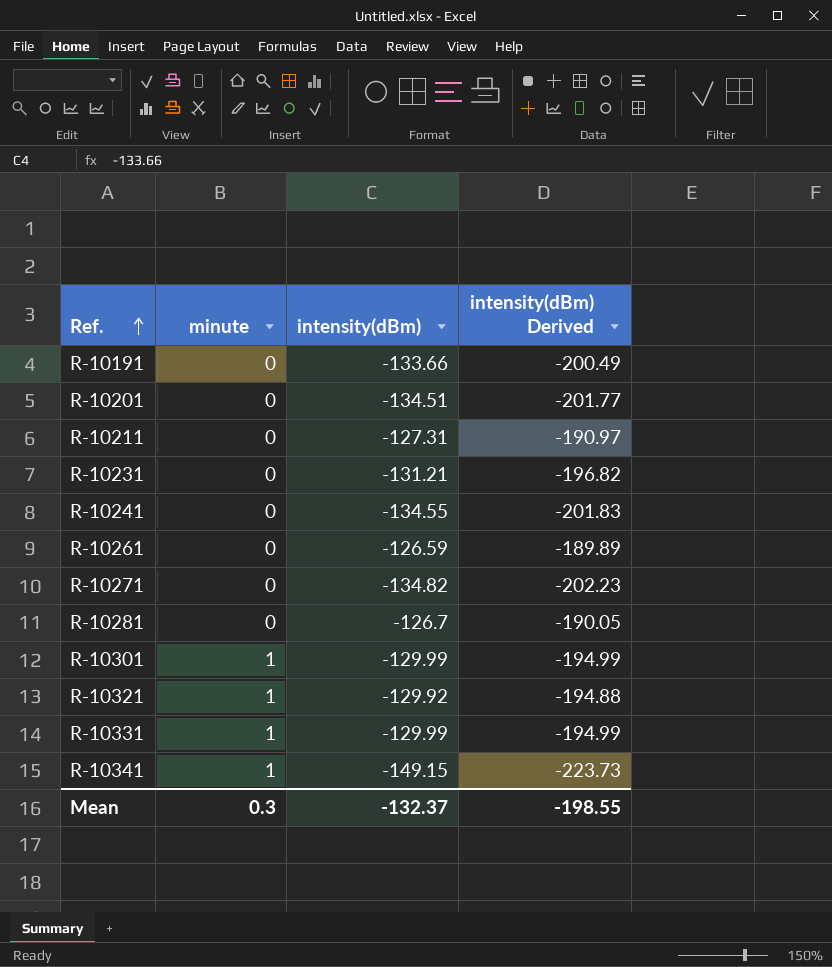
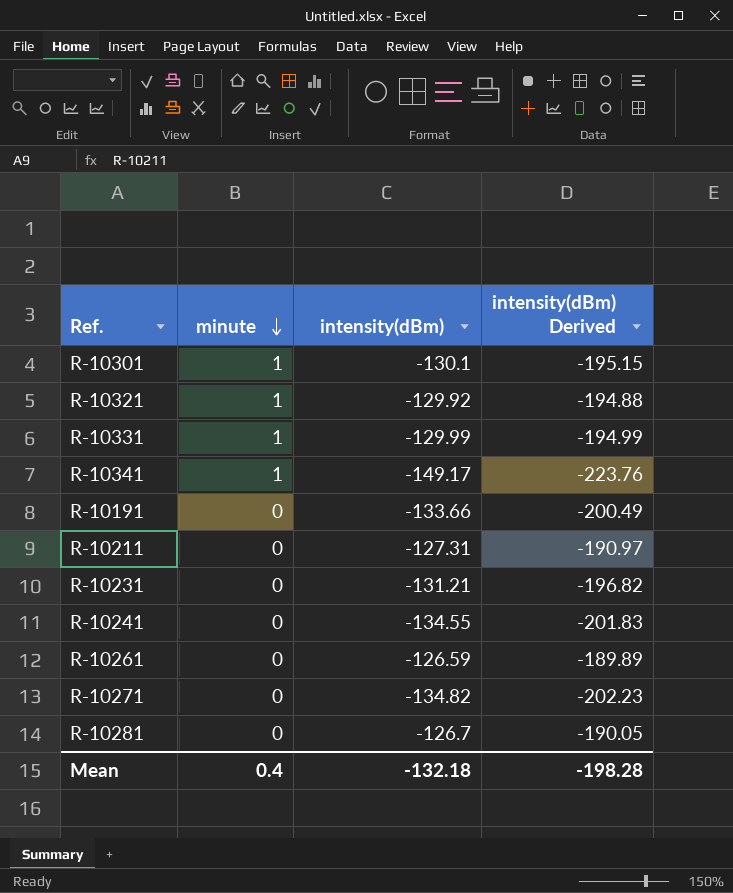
row order: Ref. ascending -> minute descending
row R-10201: 0 | -134.51 | -201.77 -> none
R-10301 | intensity(dBm): -129.99 -> -130.1
R-10301 | intensity(dBm) Derived: -194.99 -> -195.15
R-10341 | intensity(dBm): -149.15 -> -149.17
R-10341 | intensity(dBm) Derived: -223.73 -> -223.76
Mean | minute: 0.3 -> 0.4
Mean | intensity(dBm): -132.37 -> -132.18
Mean | intensity(dBm) Derived: -198.55 -> -198.28

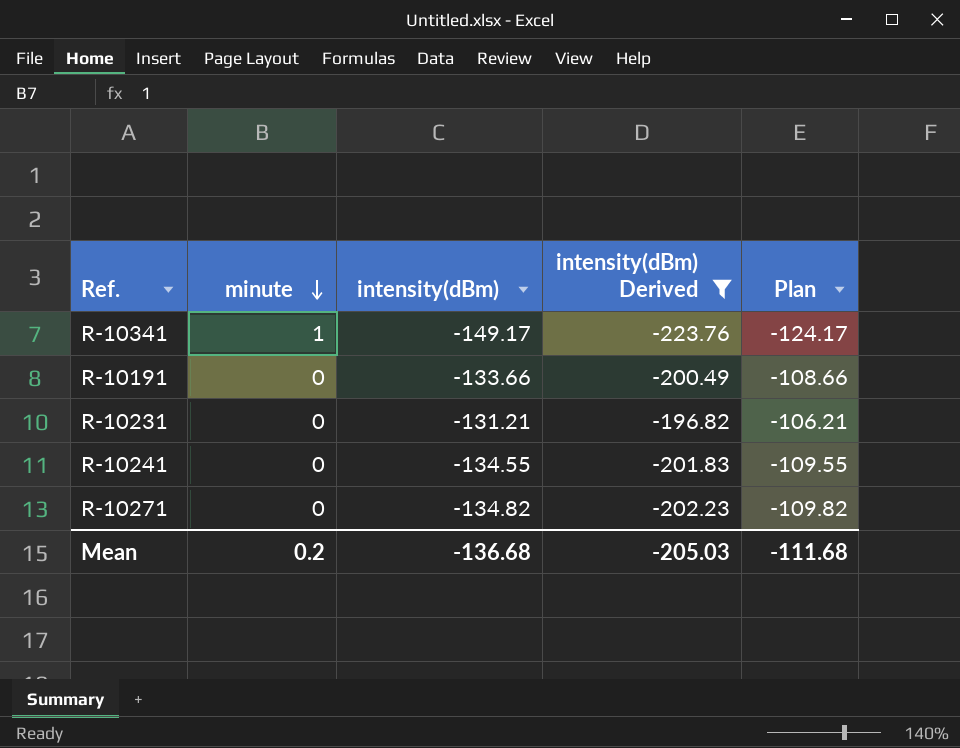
filter: none -> intensity(dBm) Derived <= -196.82
column Plan | formula: none -> [intensity(dBm)] + 25
Mean | minute: 0.4 -> 0.2
Mean | intensity(dBm): -132.18 -> -136.68
Mean | intensity(dBm) Derived: -198.28 -> -205.03

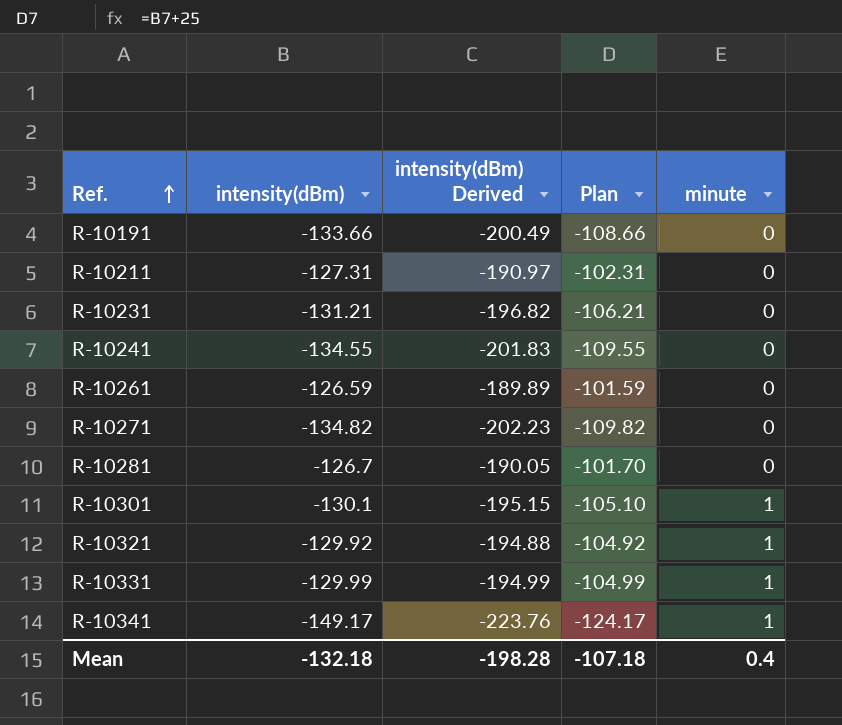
filter: intensity(dBm) Derived <= -196.82 -> none
row order: minute descending -> Ref. ascending
column minute | position: 2 -> 5
Mean | intensity(dBm): -136.68 -> -132.18
Mean | intensity(dBm) Derived: -205.03 -> -198.28
Mean | Plan: -111.68 -> -107.18
Mean | minute: 0.2 -> 0.4

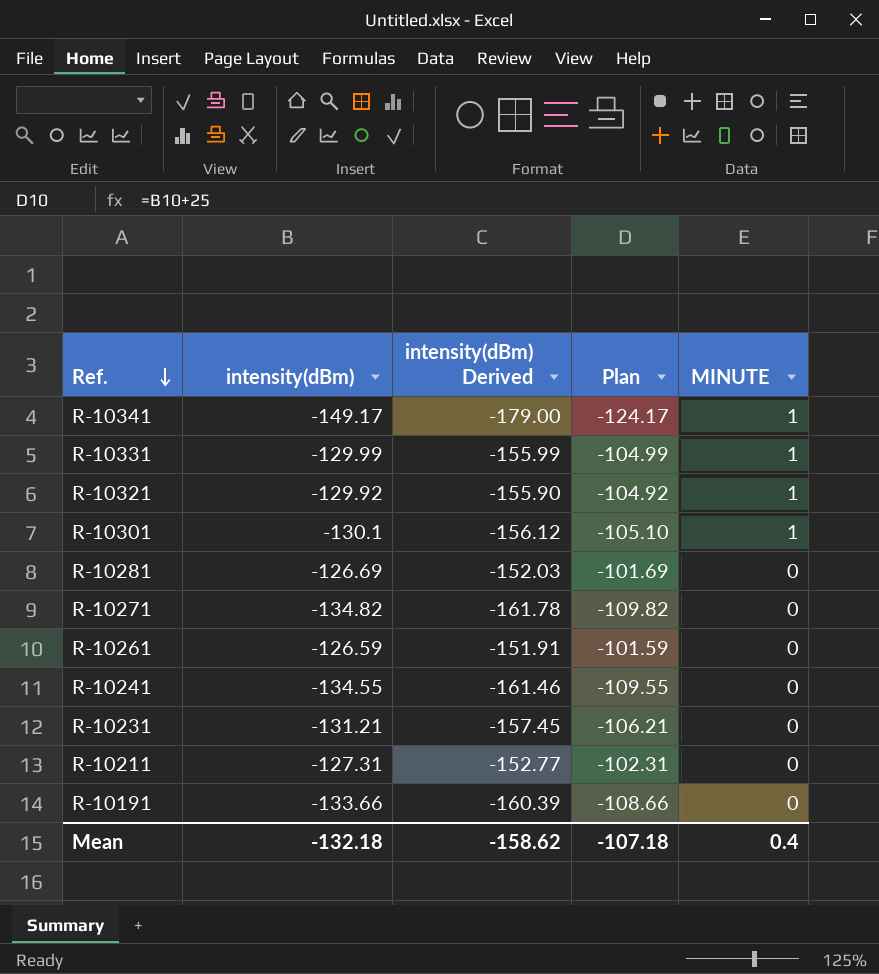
row order: Ref. ascending -> Ref. descending
column intensity(dBm) Derived | formula: [intensity(dBm)] * 1.5 -> [intensity(dBm)] * 1.2
column name: minute -> MINUTE
R-10281 | intensity(dBm): -126.7 -> -126.69
R-10281 | Plan: -101.70 -> -101.69
Mean | intensity(dBm) Derived: -198.28 -> -158.62

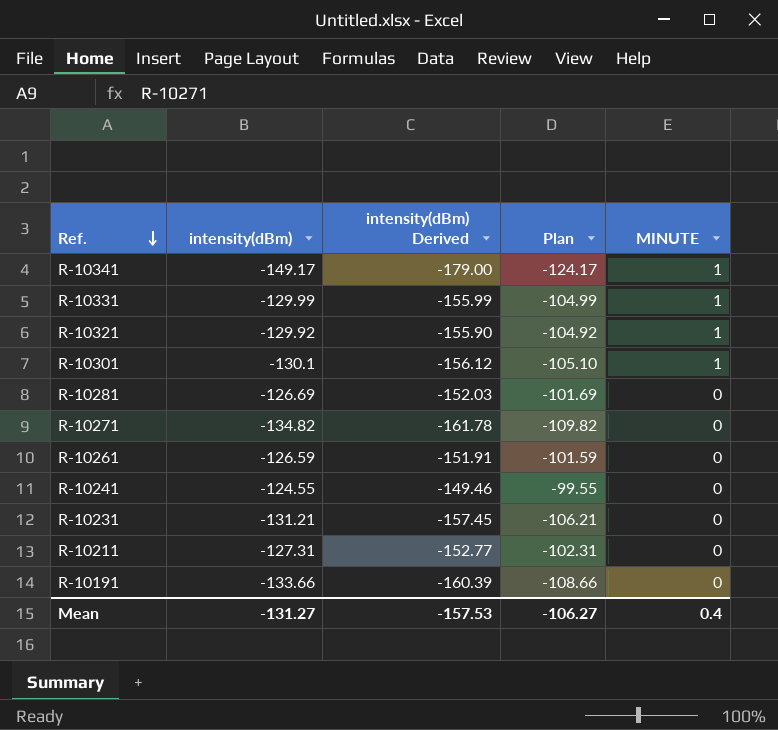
R-10241 | intensity(dBm): -134.55 -> -124.55
R-10241 | intensity(dBm) Derived: -161.46 -> -149.46
R-10241 | Plan: -109.55 -> -99.55
Mean | intensity(dBm): -132.18 -> -131.27
Mean | intensity(dBm) Derived: -158.62 -> -157.53
Mean | Plan: -107.18 -> -106.27

